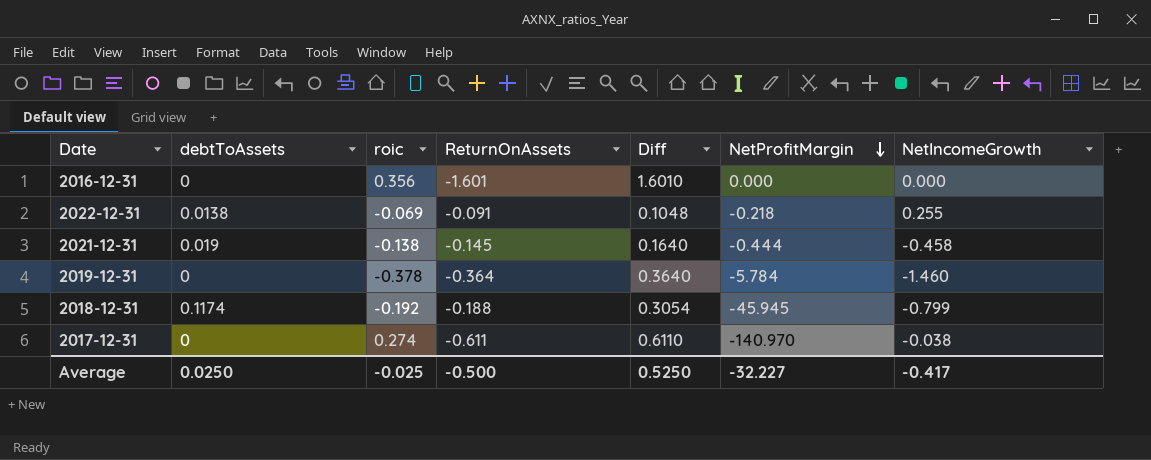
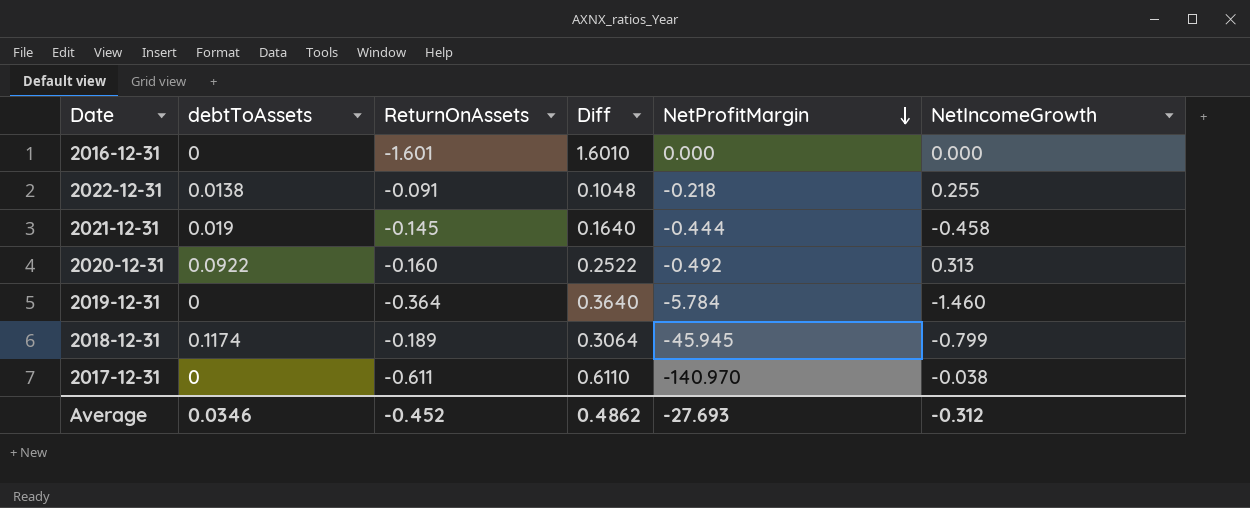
column roic | position: 3 -> none
row 2020-12-31: none -> 0.0922 | -0.160 | 0.2522 | -0.492 | 0.313
2018-12-31 | ReturnOnAssets: -0.188 -> -0.189
2018-12-31 | Diff: 0.3054 -> 0.3064
Average | debtToAssets: 0.0250 -> 0.0346
Average | ReturnOnAssets: -0.500 -> -0.452
Average | Diff: 0.5250 -> 0.4862
Average | NetProfitMargin: -32.227 -> -27.693
Average | NetIncomeGrowth: -0.417 -> -0.312

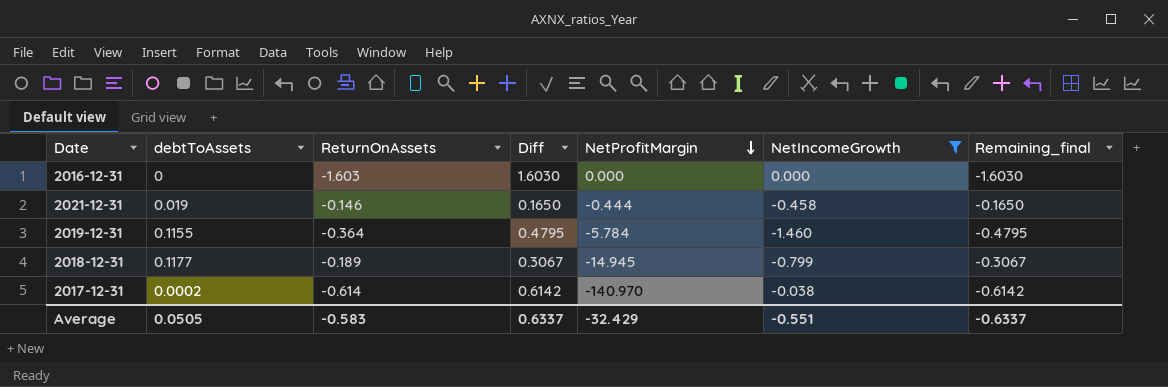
filter: none -> NetIncomeGrowth <= 0.000
column Remaining_final | formula: none -> [ReturnOnAssets] - [debtToAssets]
2016-12-31 | ReturnOnAssets: -1.601 -> -1.603
2016-12-31 | Diff: 1.6010 -> 1.6030
2021-12-31 | ReturnOnAssets: -0.145 -> -0.146
2021-12-31 | Diff: 0.1640 -> 0.1650
2019-12-31 | debtToAssets: 0 -> 0.1155
2019-12-31 | Diff: 0.3640 -> 0.4795
2018-12-31 | debtToAssets: 0.1174 -> 0.1177
2018-12-31 | Diff: 0.3064 -> 0.3067
2018-12-31 | NetProfitMargin: -45.945 -> -14.945
2017-12-31 | debtToAssets: 0 -> 0.0002
2017-12-31 | ReturnOnAssets: -0.611 -> -0.614
2017-12-31 | Diff: 0.6110 -> 0.6142
Average | debtToAssets: 0.0346 -> 0.0505
Average | ReturnOnAssets: -0.452 -> -0.583
Average | Diff: 0.4862 -> 0.6337
Average | NetProfitMargin: -27.693 -> -32.429
Average | NetIncomeGrowth: -0.312 -> -0.551

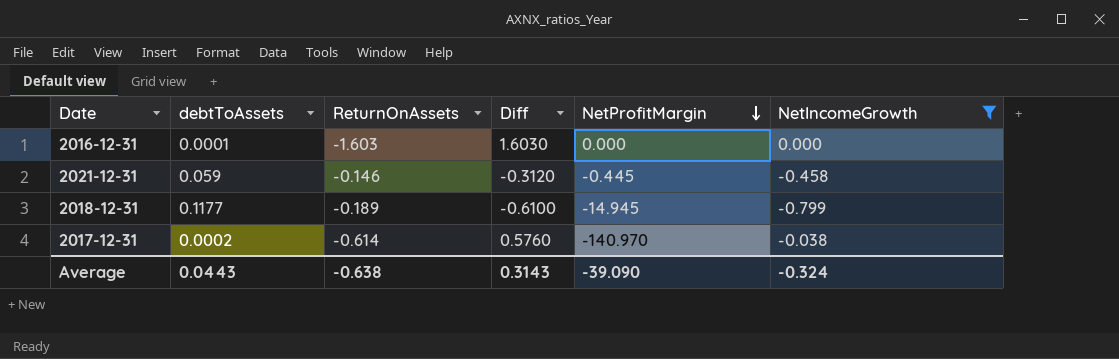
column Remaining_final | formula: [ReturnOnAssets] - [debtToAssets] -> none
column Diff | formula: [debtToAssets] - [ReturnOnAssets] -> [NetIncomeGrowth] - [ReturnOnAssets]
row 2019-12-31: 0.1155 | -0.364 | 0.4795 | -5.784 | -1.460 | -0.4795 -> none
2016-12-31 | debtToAssets: 0 -> 0.0001
2021-12-31 | debtToAssets: 0.019 -> 0.059
2021-12-31 | NetProfitMargin: -0.444 -> -0.445
Average | debtToAssets: 0.0505 -> 0.0443
Average | ReturnOnAssets: -0.583 -> -0.638
Average | Diff: 0.6337 -> 0.3143
Average | NetProfitMargin: -32.429 -> -39.090
Average | NetIncomeGrowth: -0.551 -> -0.324

